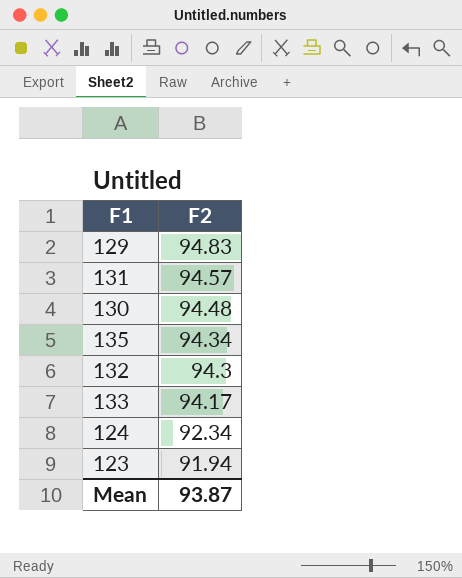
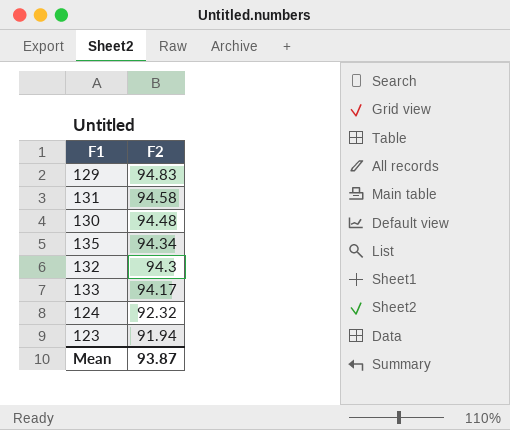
131 | F2: 94.57 -> 94.58
124 | F2: 92.34 -> 92.32

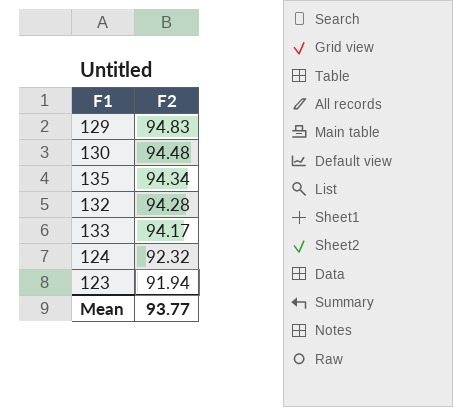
row 131: 94.58 -> none
132 | F2: 94.3 -> 94.28
Mean | F2: 93.87 -> 93.77

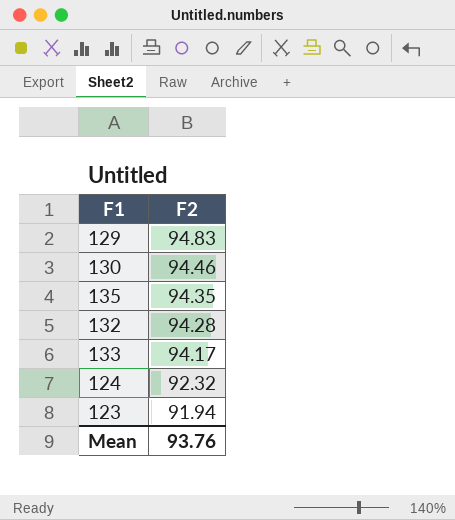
130 | F2: 94.48 -> 94.46
135 | F2: 94.34 -> 94.35
Mean | F2: 93.77 -> 93.76

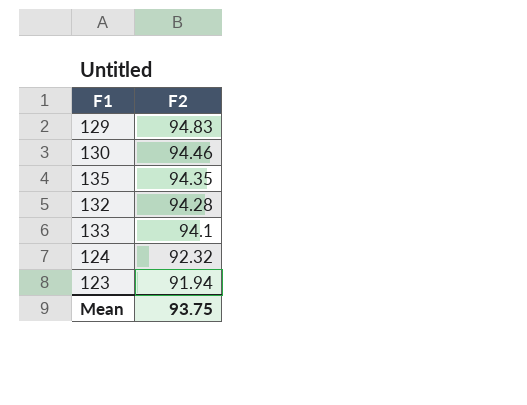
133 | F2: 94.17 -> 94.1
Mean | F2: 93.76 -> 93.75

